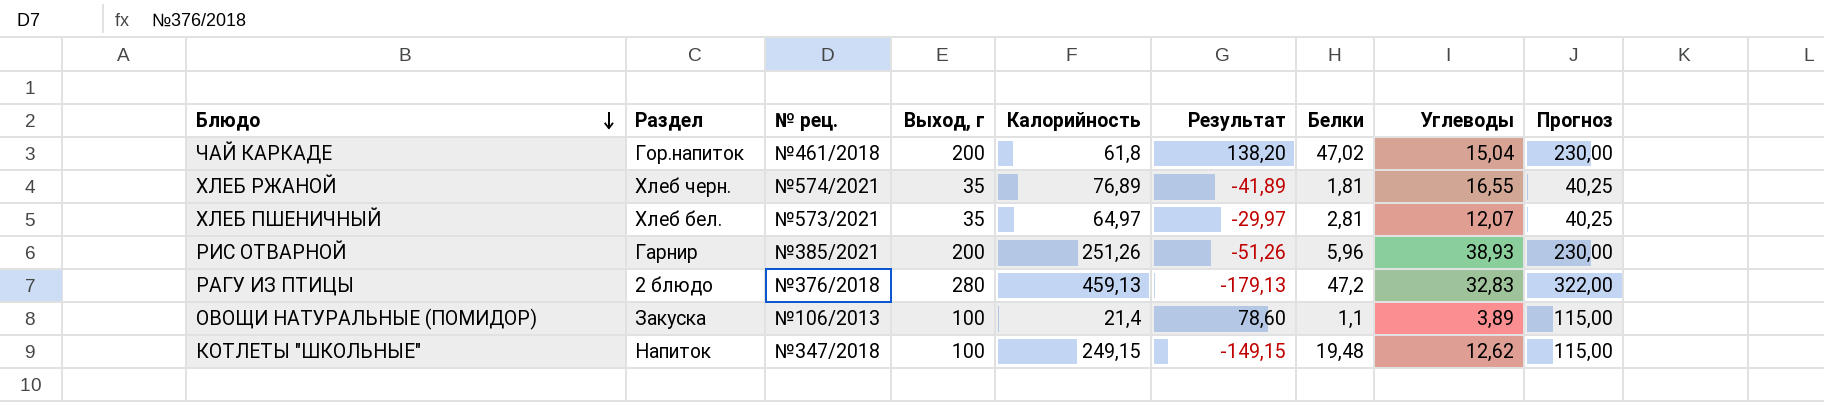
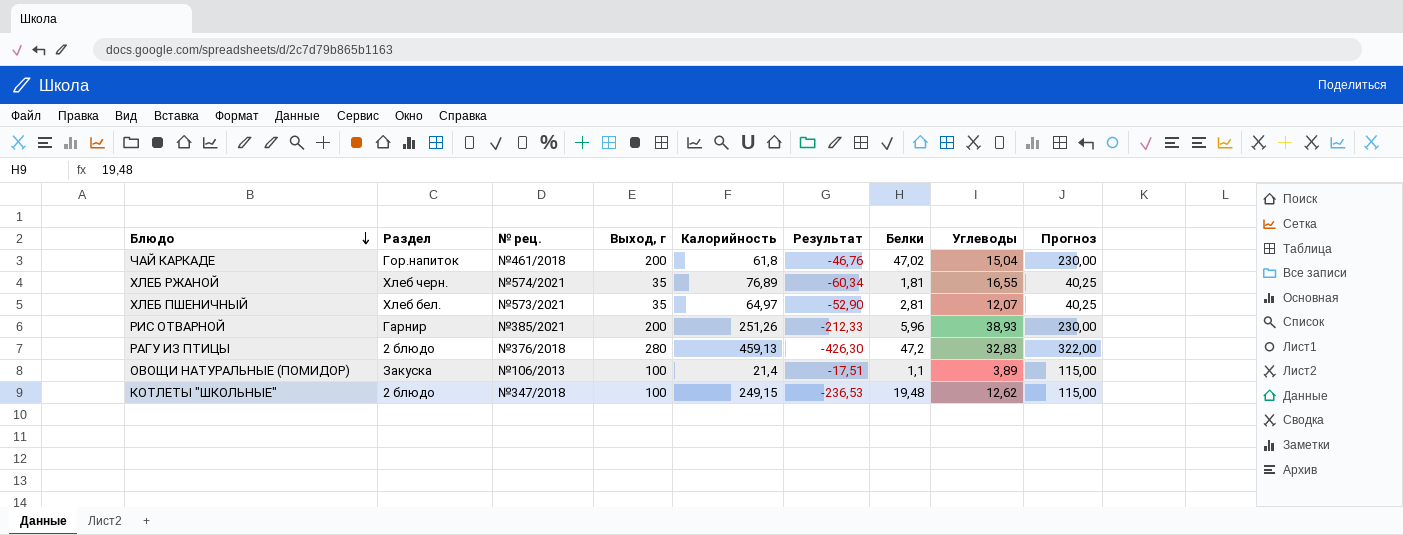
column Результат | formula: [Выход, г] - [Калорийность] -> [Углеводы] - [Калорийность]
КОТЛЕТЫ "ШКОЛЬНЫЕ" | Раздел: Напиток -> 2 блюдо

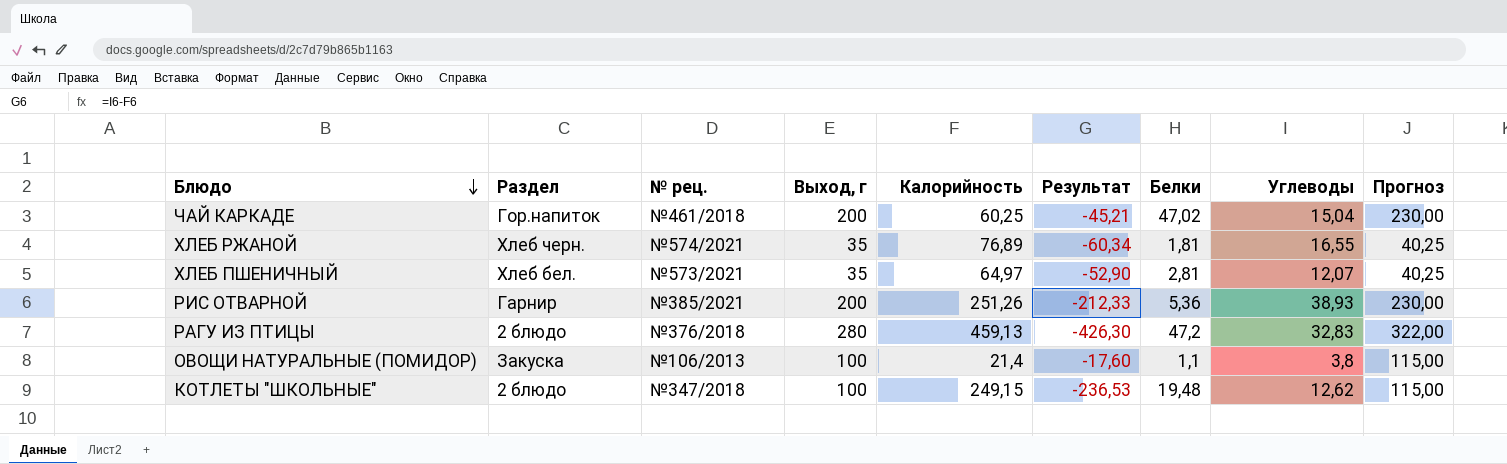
ЧАЙ КАРКАДЕ | Калорийность: 61,8 -> 60,25
ЧАЙ КАРКАДЕ | Результат: -46,76 -> -45,21
РИС ОТВАРНОЙ | Белки: 5,96 -> 5,36
ОВОЩИ НАТУРАЛЬНЫЕ (ПОМИДОР) | Результат: -17,51 -> -17,60
ОВОЩИ НАТУРАЛЬНЫЕ (ПОМИДОР) | Углеводы: 3,89 -> 3,8

